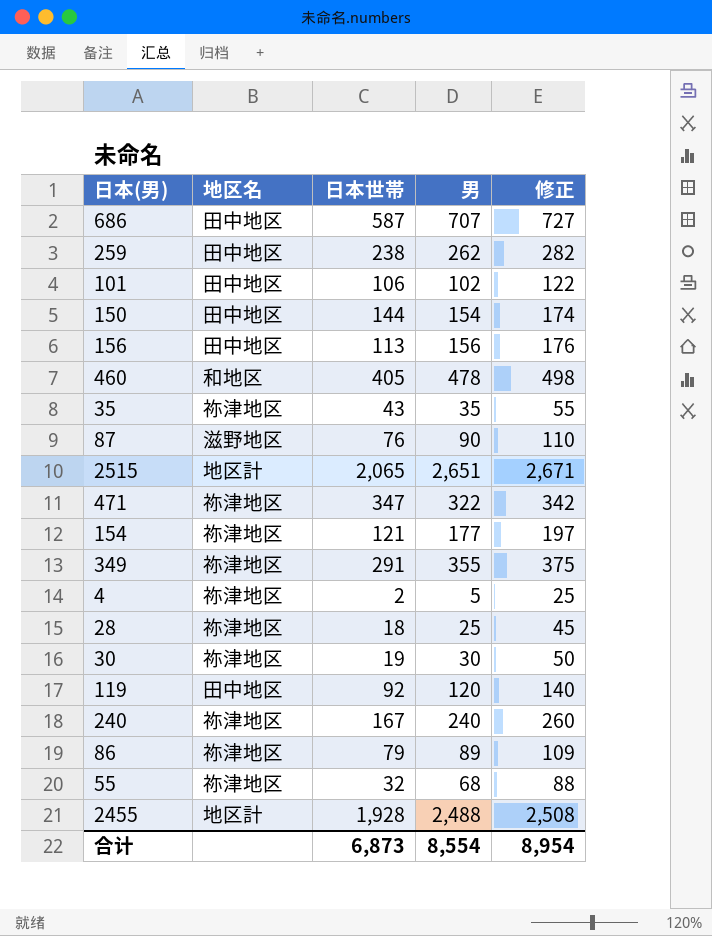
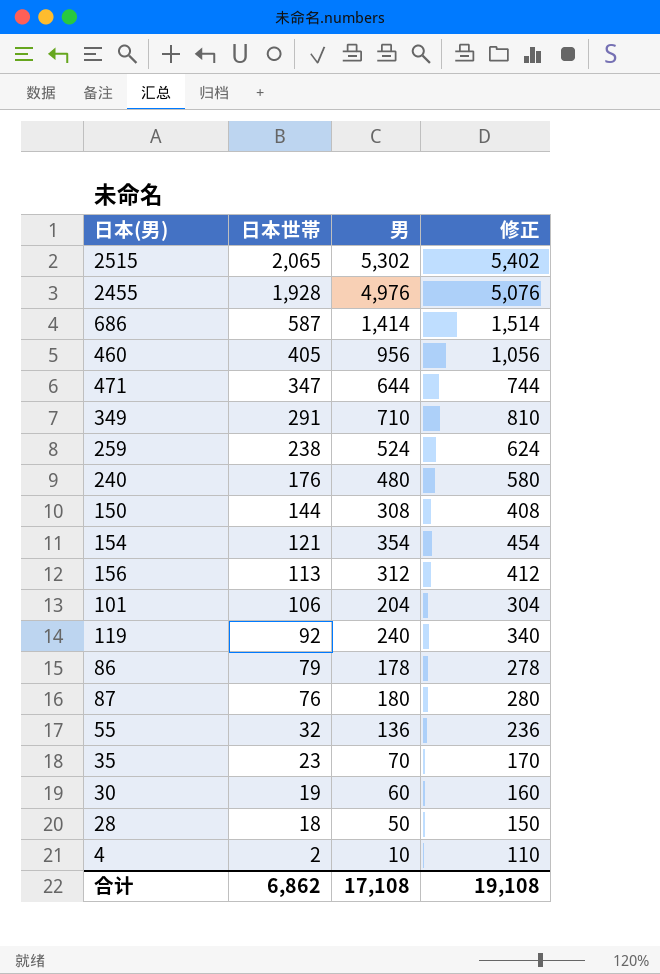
row order: none -> 日本世帯 descending
column 地区名 | position: 2 -> none
column 修正 | formula: [男] + 20 -> [男] + 100
2515 | 男: 2,651 -> 5,302
2455 | 男: 2,488 -> 4,976
686 | 男: 707 -> 1,414
460 | 男: 478 -> 956
471 | 男: 322 -> 644
349 | 男: 355 -> 710
259 | 男: 262 -> 524
240 | 日本世帯: 167 -> 176
240 | 男: 240 -> 480
150 | 男: 154 -> 308
154 | 男: 177 -> 354
156 | 男: 156 -> 312
101 | 男: 102 -> 204
119 | 男: 120 -> 240
86 | 男: 89 -> 178
87 | 男: 90 -> 180
55 | 男: 68 -> 136
35 | 日本世帯: 43 -> 23
35 | 男: 35 -> 70
30 | 男: 30 -> 60
28 | 男: 25 -> 50
4 | 男: 5 -> 10
合计 | 日本世帯: 6,873 -> 6,862
合计 | 男: 8,554 -> 17,108
合计 | 修正: 8,954 -> 19,108

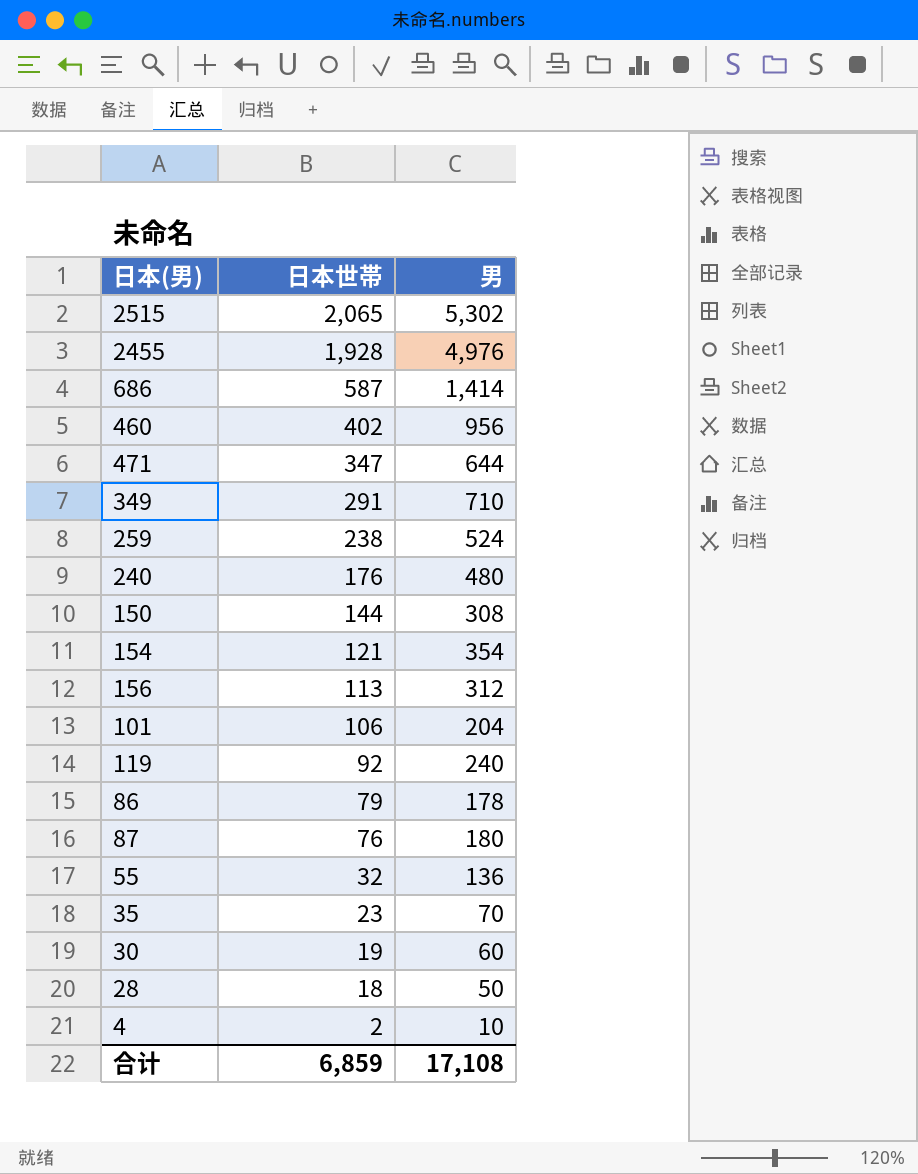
column 修正 | formula: [男] + 100 -> none
460 | 日本世帯: 405 -> 402
合计 | 日本世帯: 6,862 -> 6,859

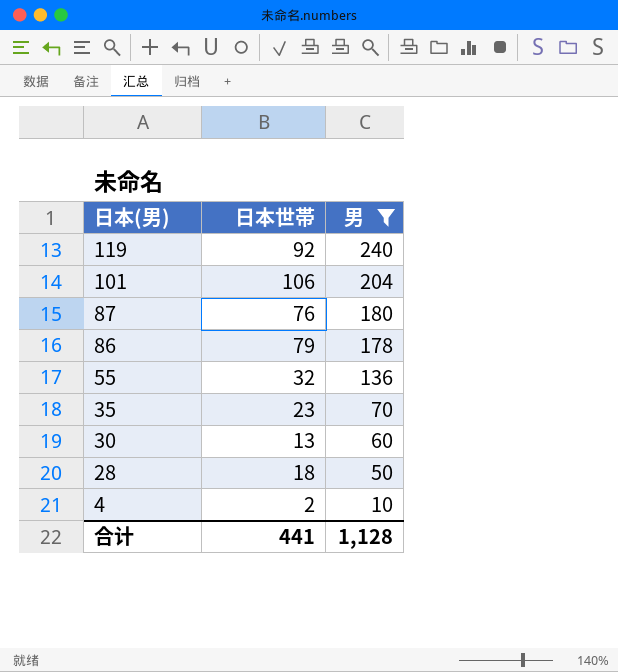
filter: none -> 男 <= 240
row order: 日本世帯 descending -> 日本(男) descending
30 | 日本世帯: 19 -> 13
合计 | 日本世帯: 6,859 -> 441
合计 | 男: 17,108 -> 1,128

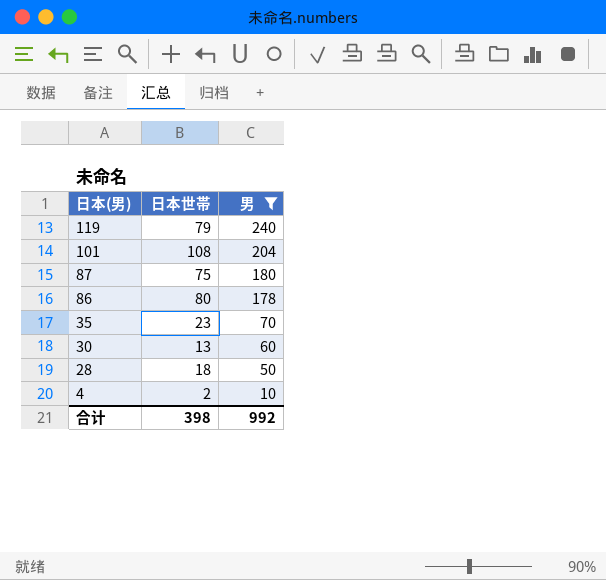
row 55: 32 | 136 -> none
119 | 日本世帯: 92 -> 79
101 | 日本世帯: 106 -> 108
87 | 日本世帯: 76 -> 75
86 | 日本世帯: 79 -> 80
合计 | 日本世帯: 441 -> 398
合计 | 男: 1,128 -> 992

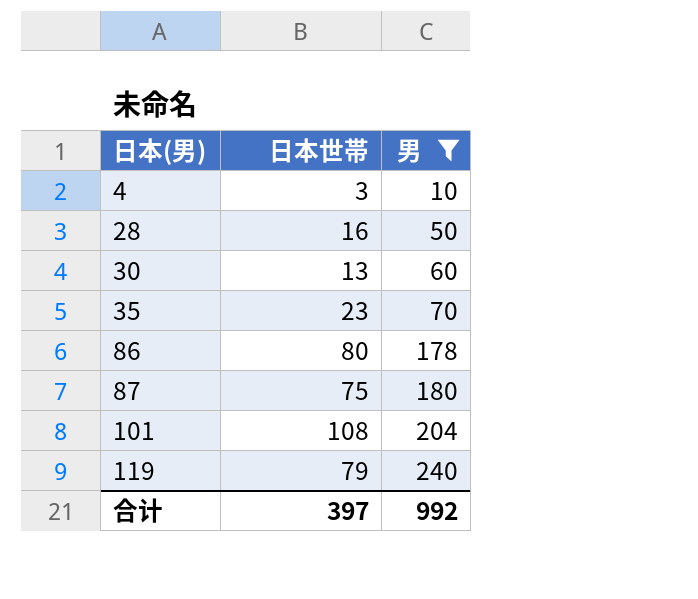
row order: 日本(男) descending -> 日本(男) ascending
4 | 日本世帯: 2 -> 3
28 | 日本世帯: 18 -> 16
合计 | 日本世帯: 398 -> 397

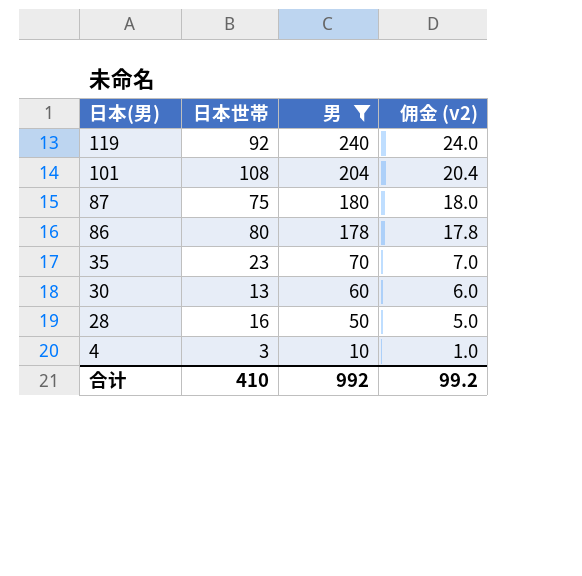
row order: 日本(男) ascending -> 日本(男) descending
column 佣金 (v2) | formula: none -> [男] * 0.1
119 | 日本世帯: 79 -> 92
合计 | 日本世帯: 397 -> 410

